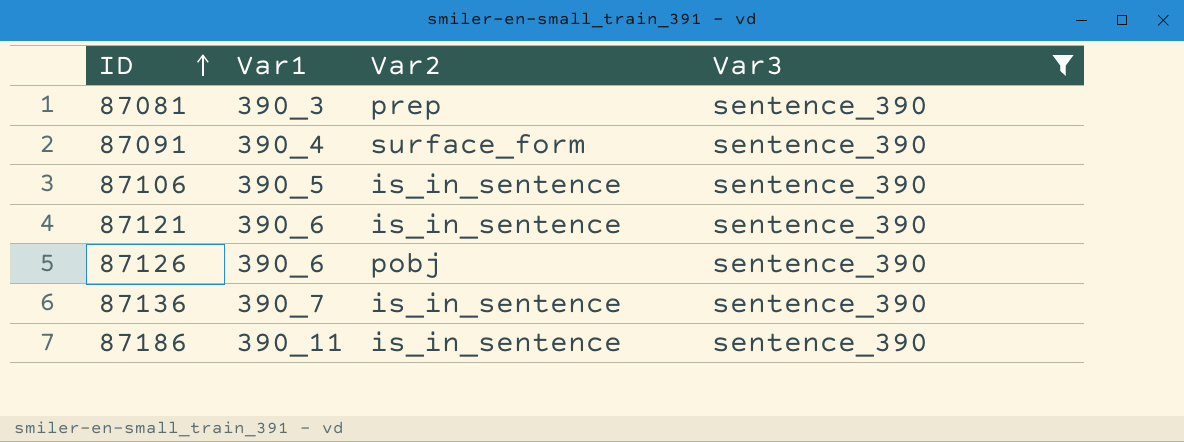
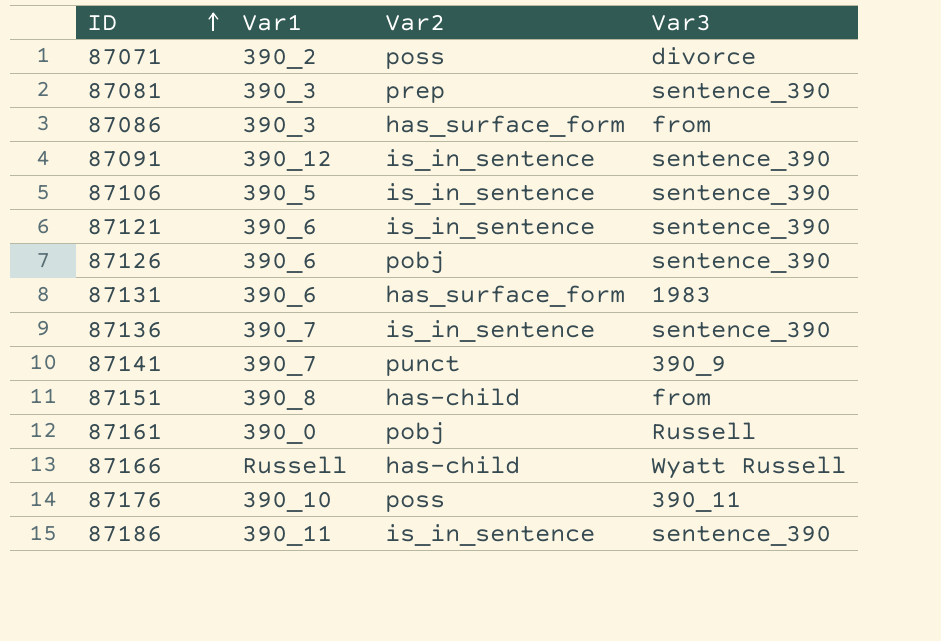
filter: Var3 = sentence_390 -> none
87091 | Var1: 390_4 -> 390_12
87091 | Var2: surface_form -> is_in_sentence

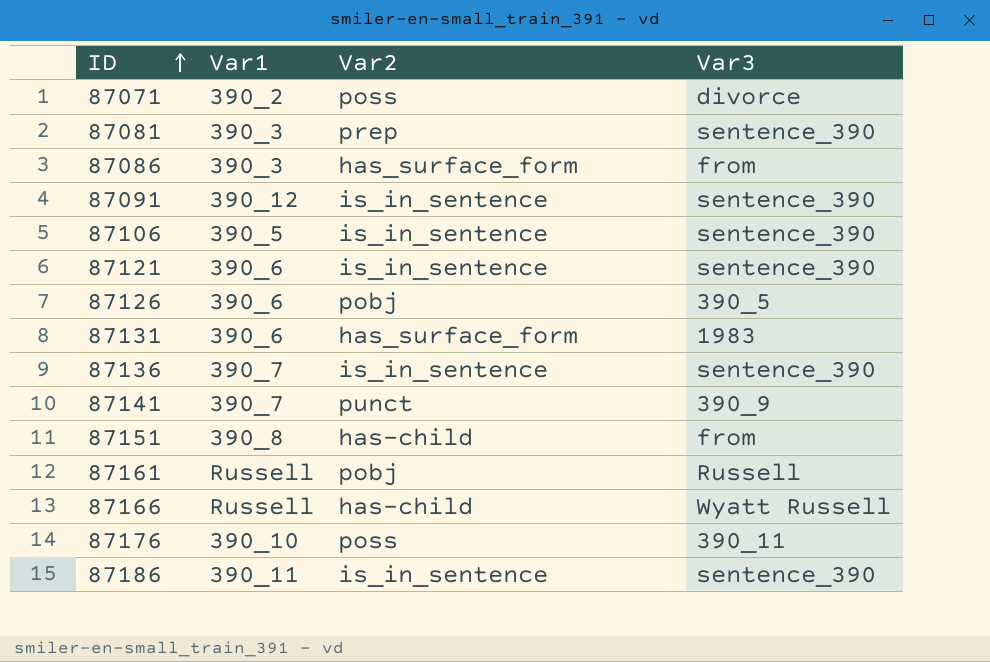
87126 | Var3: sentence_390 -> 390_5
87161 | Var1: 390_0 -> Russell

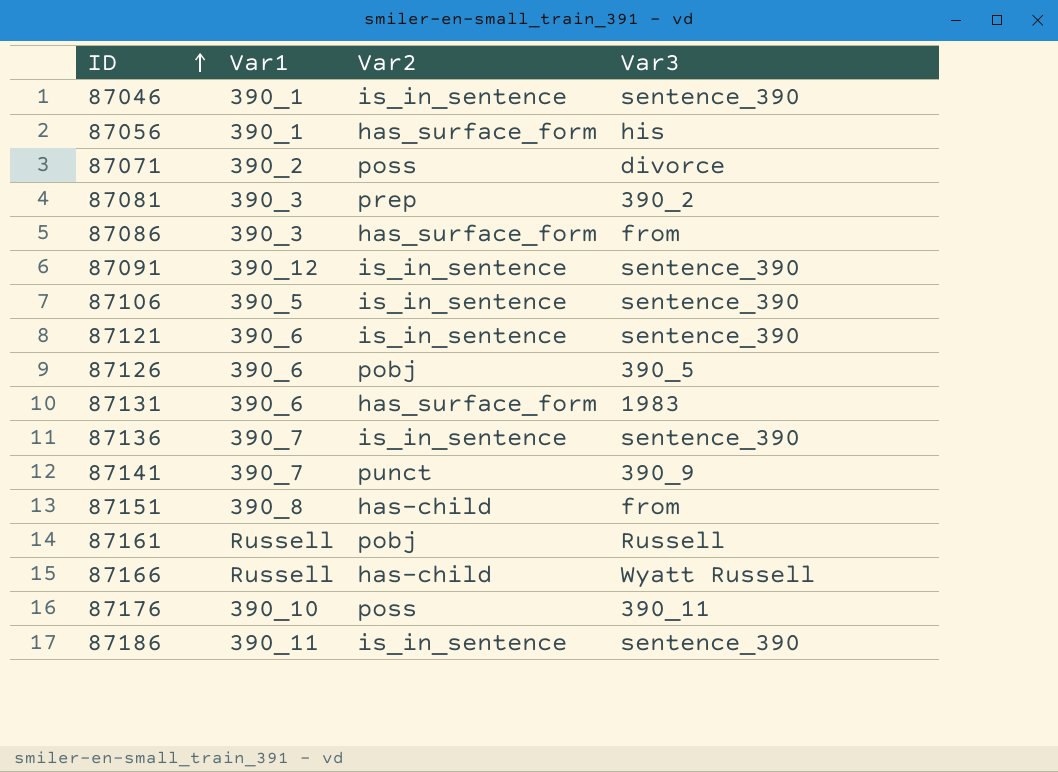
row 87046: none -> 390_1 | is_in_sentence | sentence_390
row 87056: none -> 390_1 | has_surface_form | his
87081 | Var3: sentence_390 -> 390_2

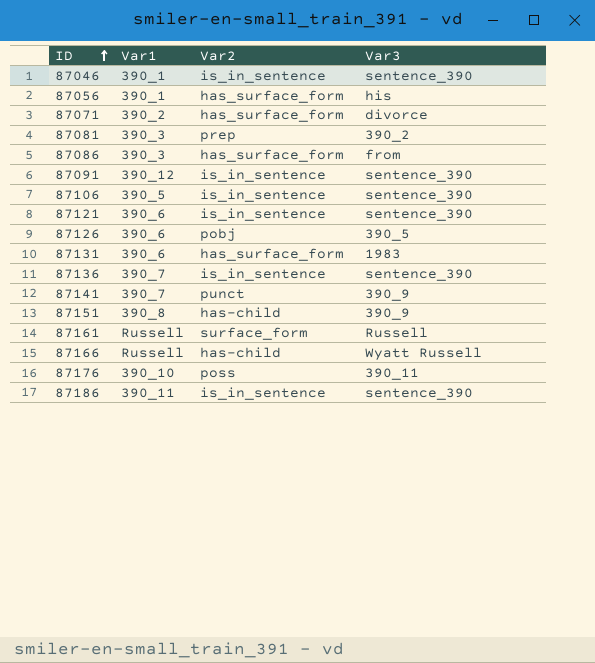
87071 | Var2: poss -> has_surface_form
87151 | Var3: from -> 390_9
87161 | Var2: pobj -> surface_form

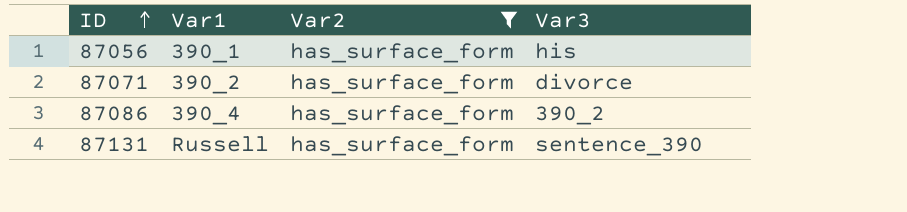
filter: none -> Var2 = has_surface_form
87086 | Var1: 390_3 -> 390_4
87086 | Var3: from -> 390_2
87131 | Var1: 390_6 -> Russell
87131 | Var3: 1983 -> sentence_390

